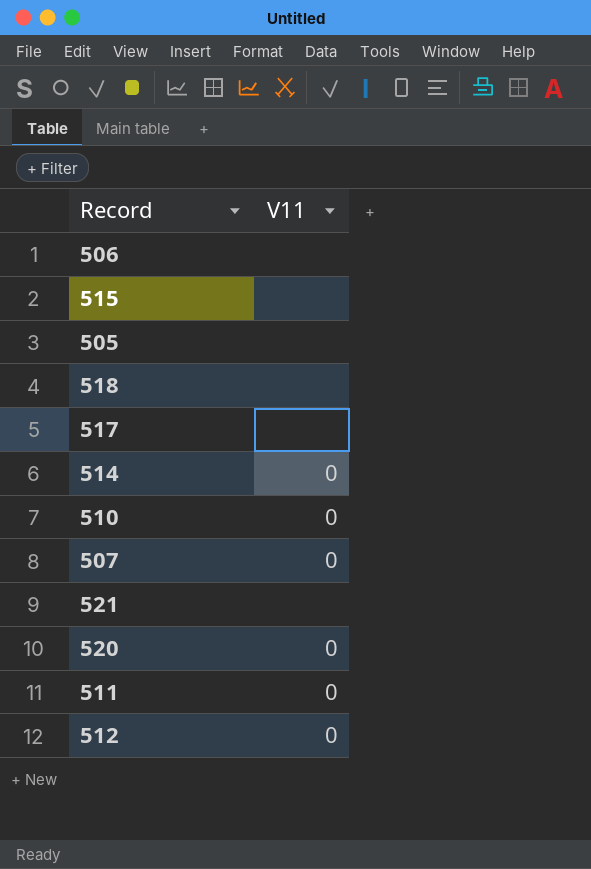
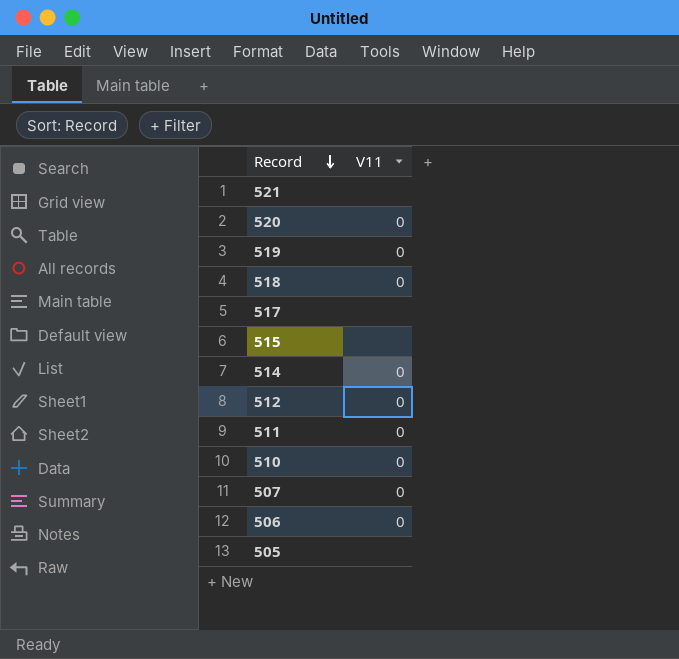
row order: none -> Record descending
row 519: none -> 0
518 | V11: none -> 0
506 | V11: none -> 0

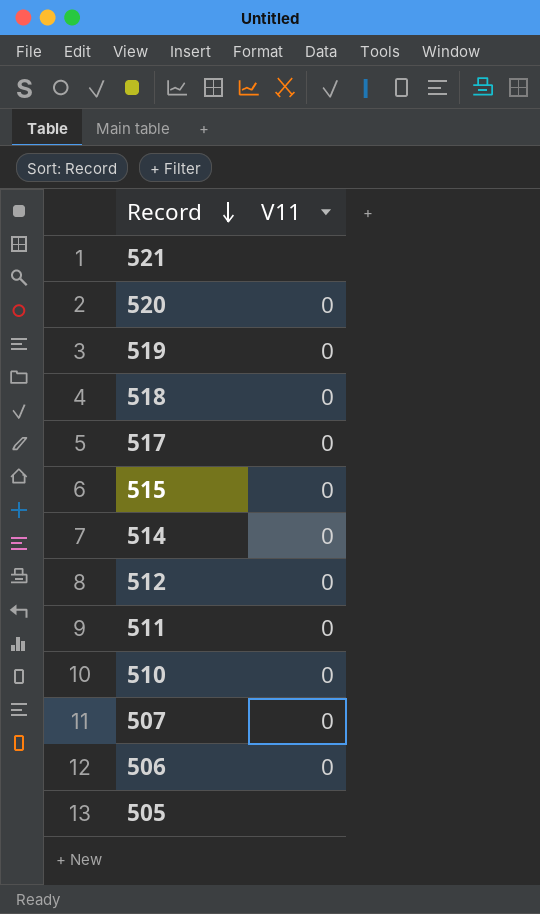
517 | V11: none -> 0
515 | V11: none -> 0

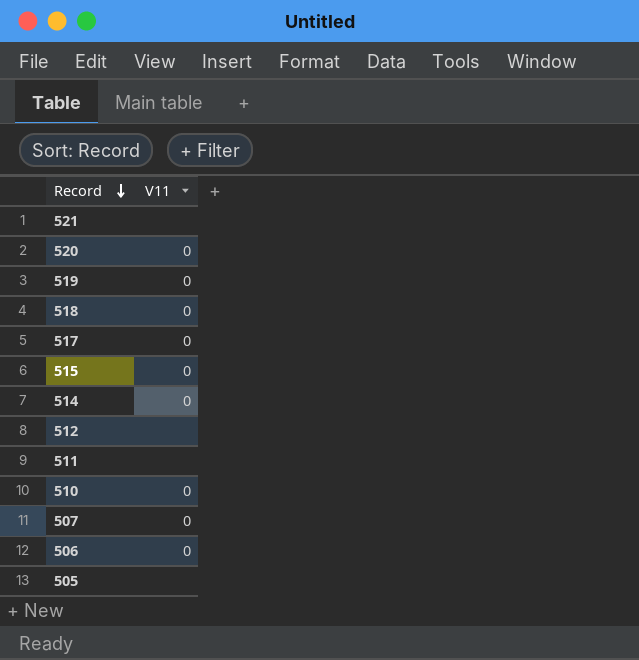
512 | V11: 0 -> none
511 | V11: 0 -> none

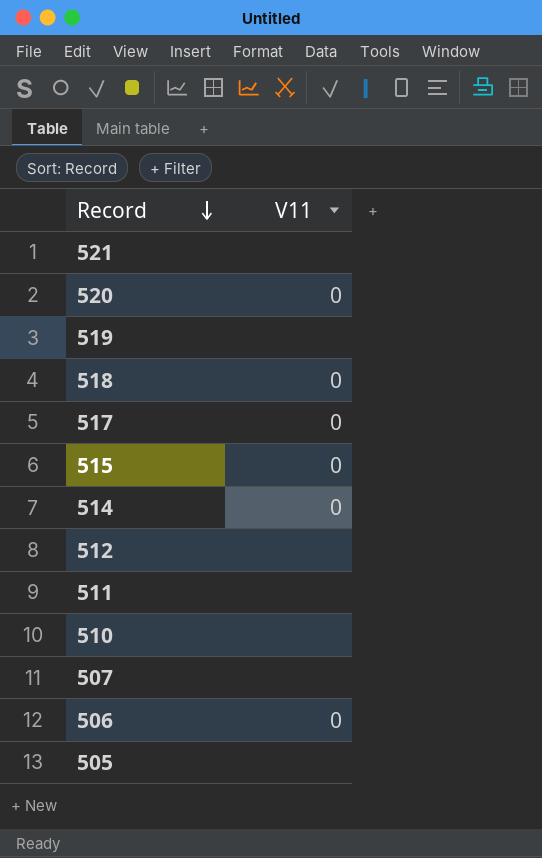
519 | V11: 0 -> none
510 | V11: 0 -> none
507 | V11: 0 -> none

